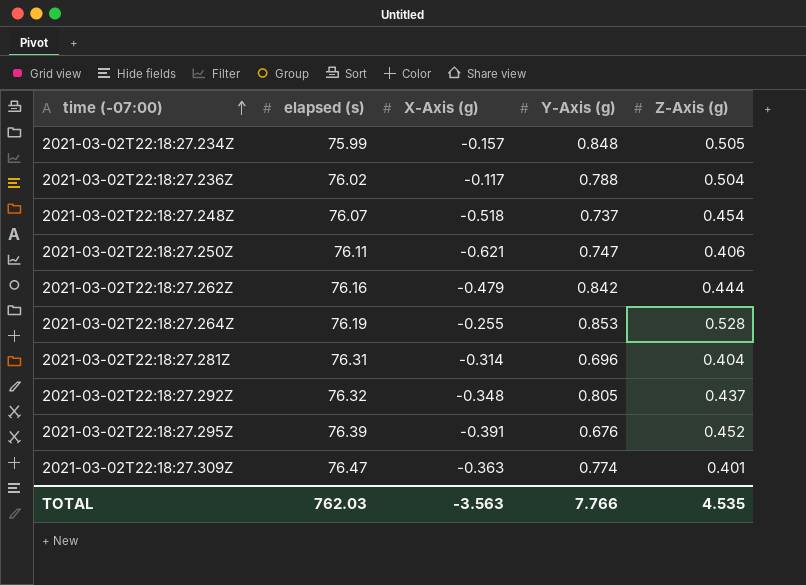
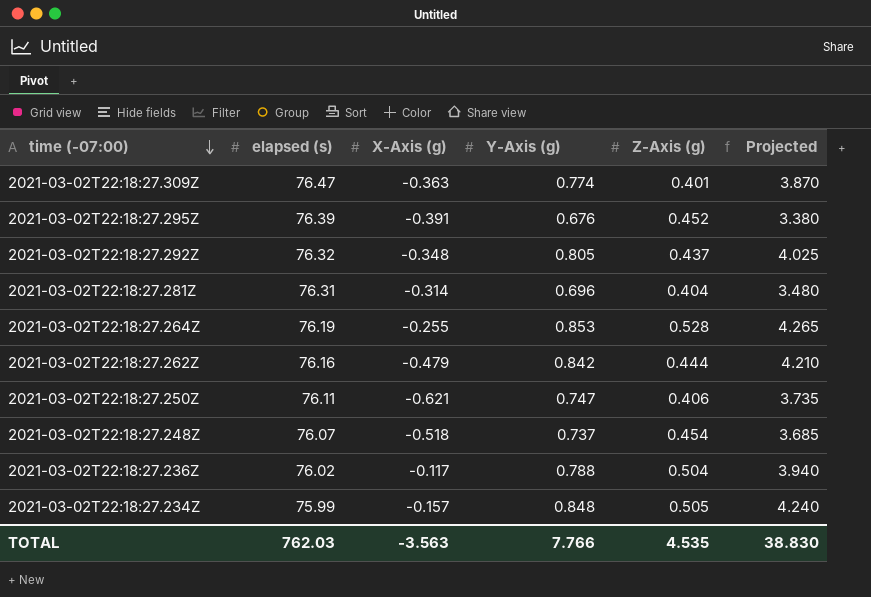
row order: time (-07:00) ascending -> time (-07:00) descending
column Projected | formula: none -> [Y-Axis (g)] * 5

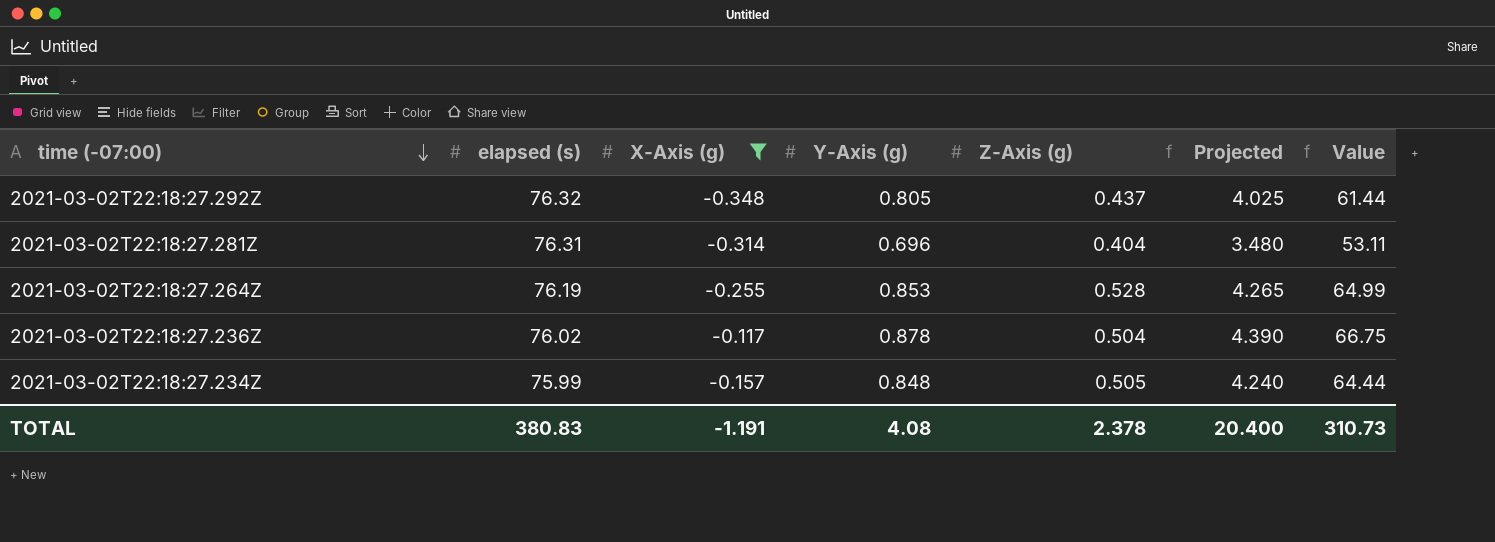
filter: none -> X-Axis (g) >= -0.348
column Value | formula: none -> [elapsed (s)] * [Y-Axis (g)]
2021-03-02T22:18:27.236Z | Y-Axis (g): 0.788 -> 0.878
2021-03-02T22:18:27.236Z | Projected: 3.940 -> 4.390
TOTAL | elapsed (s): 762.03 -> 380.83
TOTAL | X-Axis (g): -3.563 -> -1.191
TOTAL | Y-Axis (g): 7.766 -> 4.08
TOTAL | Z-Axis (g): 4.535 -> 2.378
TOTAL | Projected: 38.830 -> 20.400

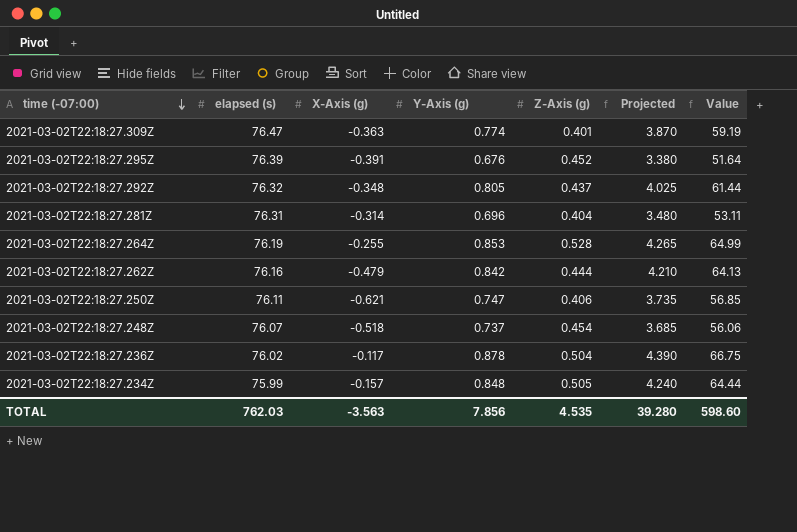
filter: X-Axis (g) >= -0.348 -> none
TOTAL | elapsed (s): 380.83 -> 762.03
TOTAL | X-Axis (g): -1.191 -> -3.563
TOTAL | Y-Axis (g): 4.08 -> 7.856
TOTAL | Z-Axis (g): 2.378 -> 4.535
TOTAL | Projected: 20.400 -> 39.280
TOTAL | Value: 310.73 -> 598.60

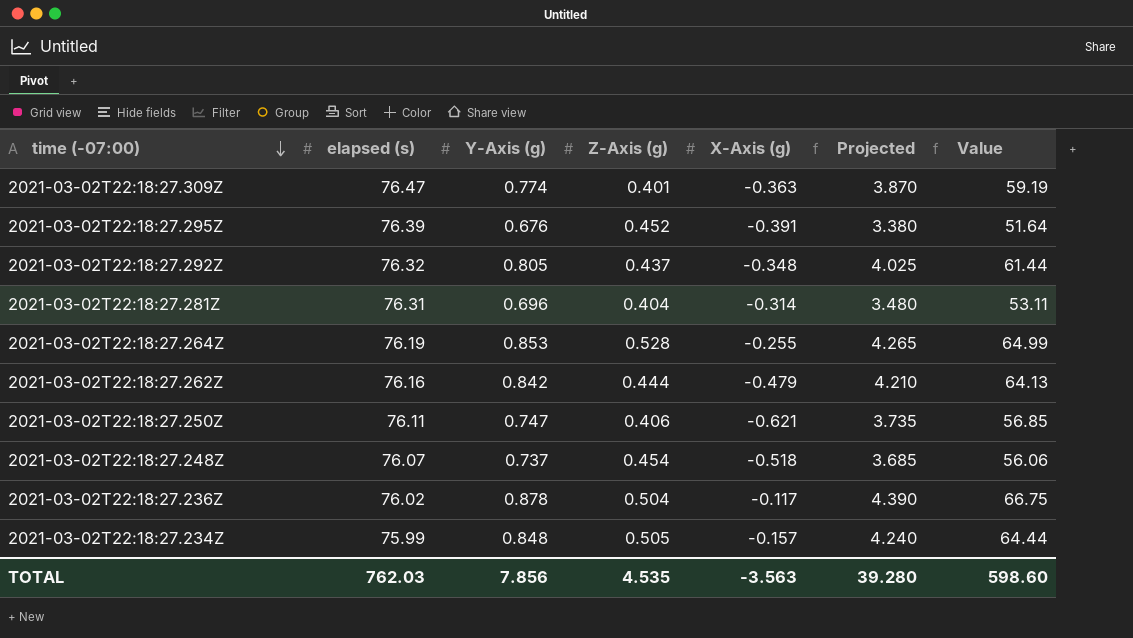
column X-Axis (g) | position: 3 -> 5

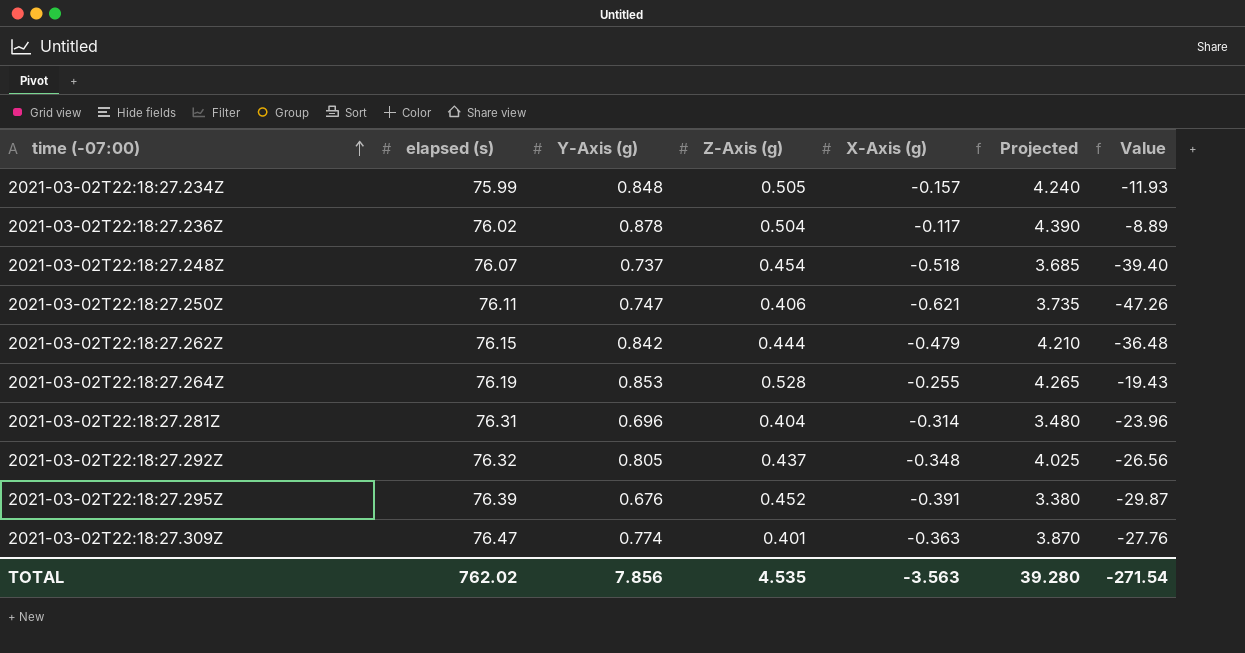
row order: time (-07:00) descending -> time (-07:00) ascending
column Value | formula: [elapsed (s)] * [Y-Axis (g)] -> [elapsed (s)] * [X-Axis (g)]
2021-03-02T22:18:27.262Z | elapsed (s): 76.16 -> 76.15
TOTAL | elapsed (s): 762.03 -> 762.02
TOTAL | Value: 598.60 -> -271.54

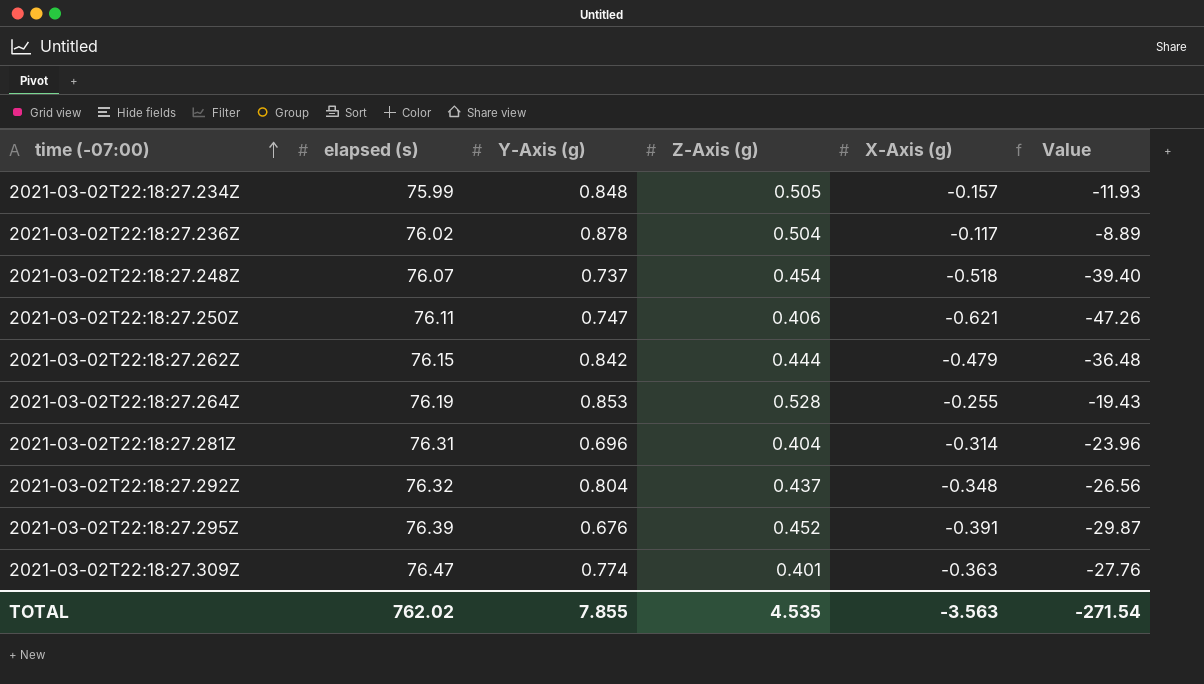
column Projected | formula: [Y-Axis (g)] * 5 -> none
2021-03-02T22:18:27.292Z | Y-Axis (g): 0.805 -> 0.804
TOTAL | Y-Axis (g): 7.856 -> 7.855

